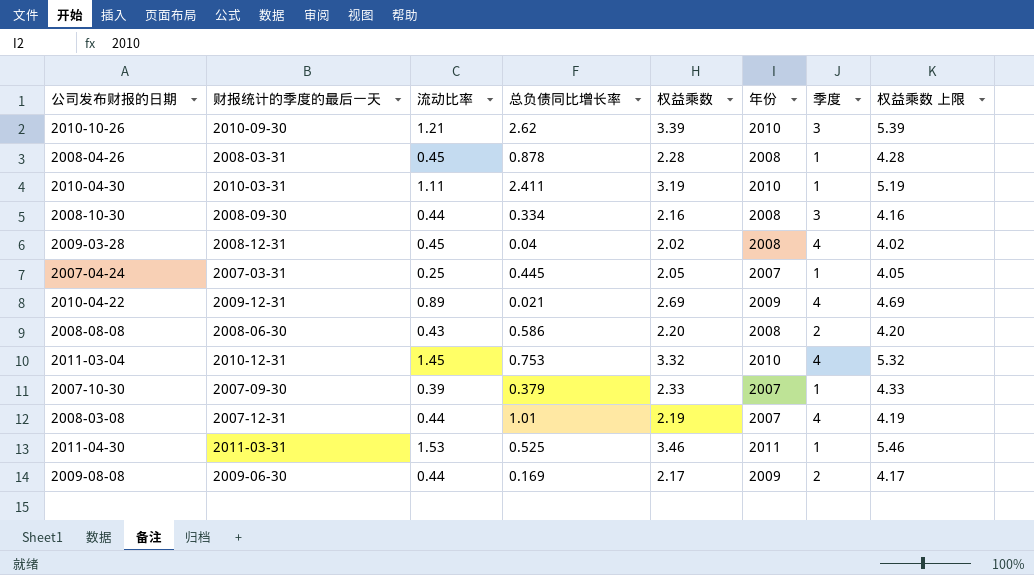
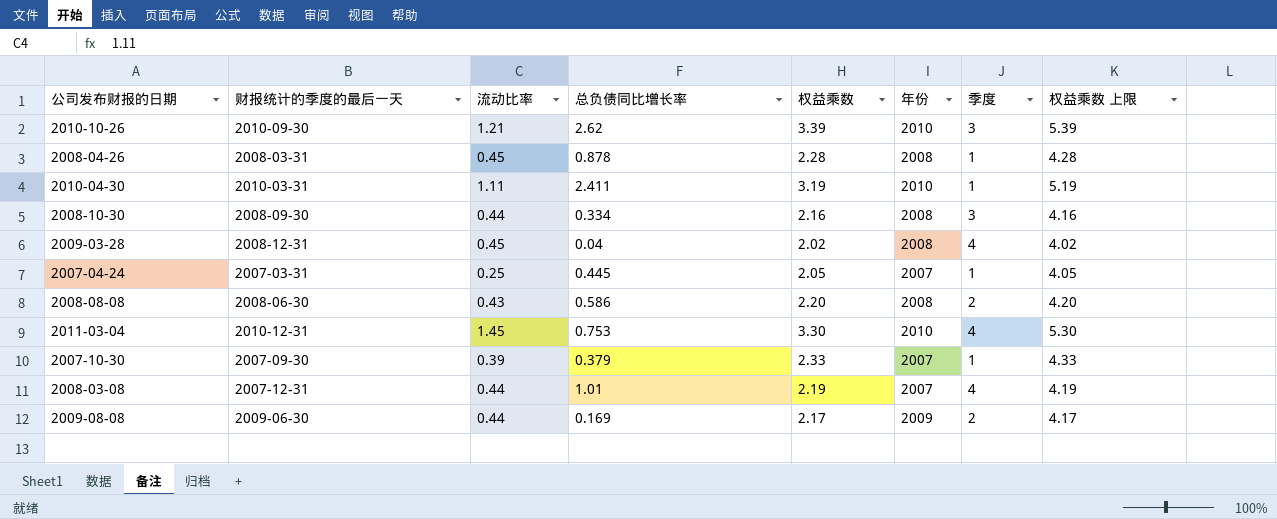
row 2010-04-22: 2009-12-31 | 0.89 | 0.021 | 2.69 | 2009 | 4 | 4.69 -> none
row 2011-04-30: 2011-03-31 | 1.53 | 0.525 | 3.46 | 2011 | 1 | 5.46 -> none
2011-03-04 | 权益乘数: 3.32 -> 3.30
2011-03-04 | 权益乘数 上限: 5.32 -> 5.30

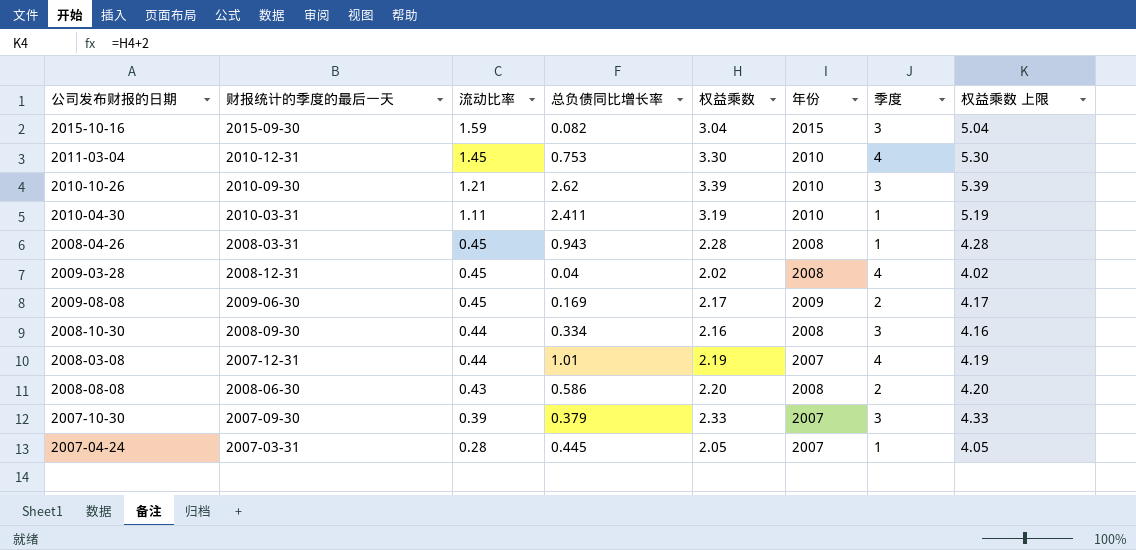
row order: none -> 流动比率 descending
row 2015-10-16: none -> 2015-09-30 | 1.59 | 0.082 | 3.04 | 2015 | 3 | 5.04
2008-04-26 | 总负债同比增长率: 0.878 -> 0.943
2009-08-08 | 流动比率: 0.44 -> 0.45
2007-10-30 | 季度: 1 -> 3
2007-04-24 | 流动比率: 0.25 -> 0.28

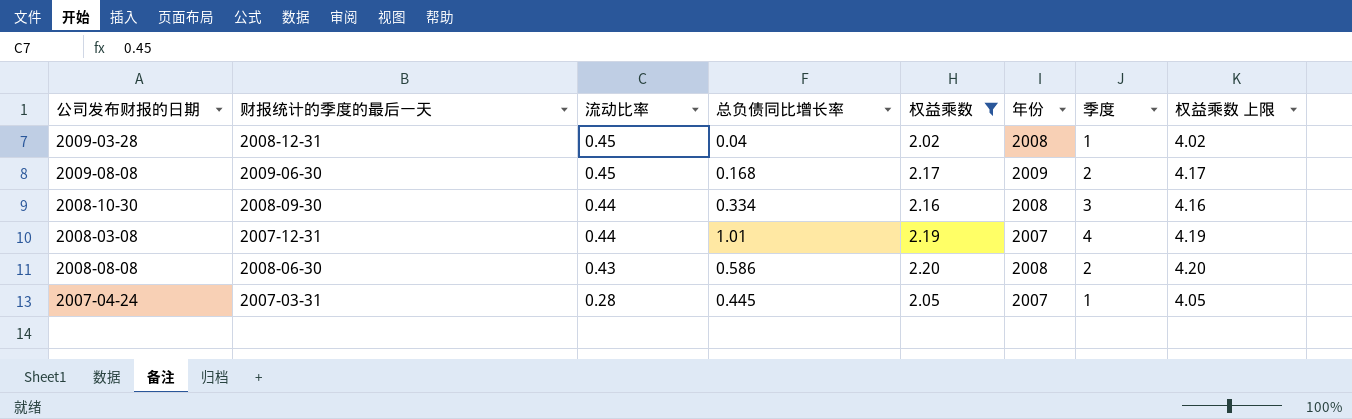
filter: none -> 权益乘数 <= 2.20
2009-03-28 | 季度: 4 -> 1
2009-08-08 | 总负债同比增长率: 0.169 -> 0.168

